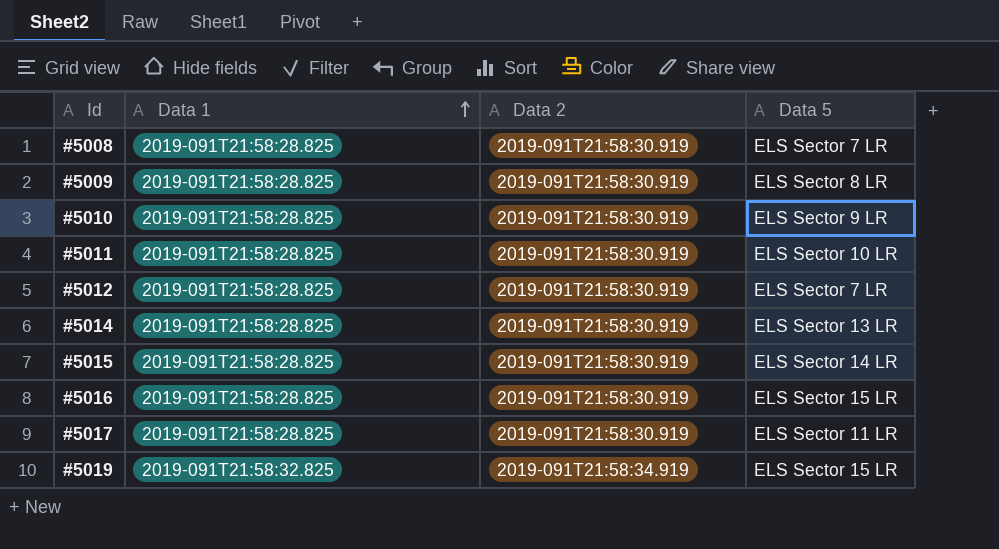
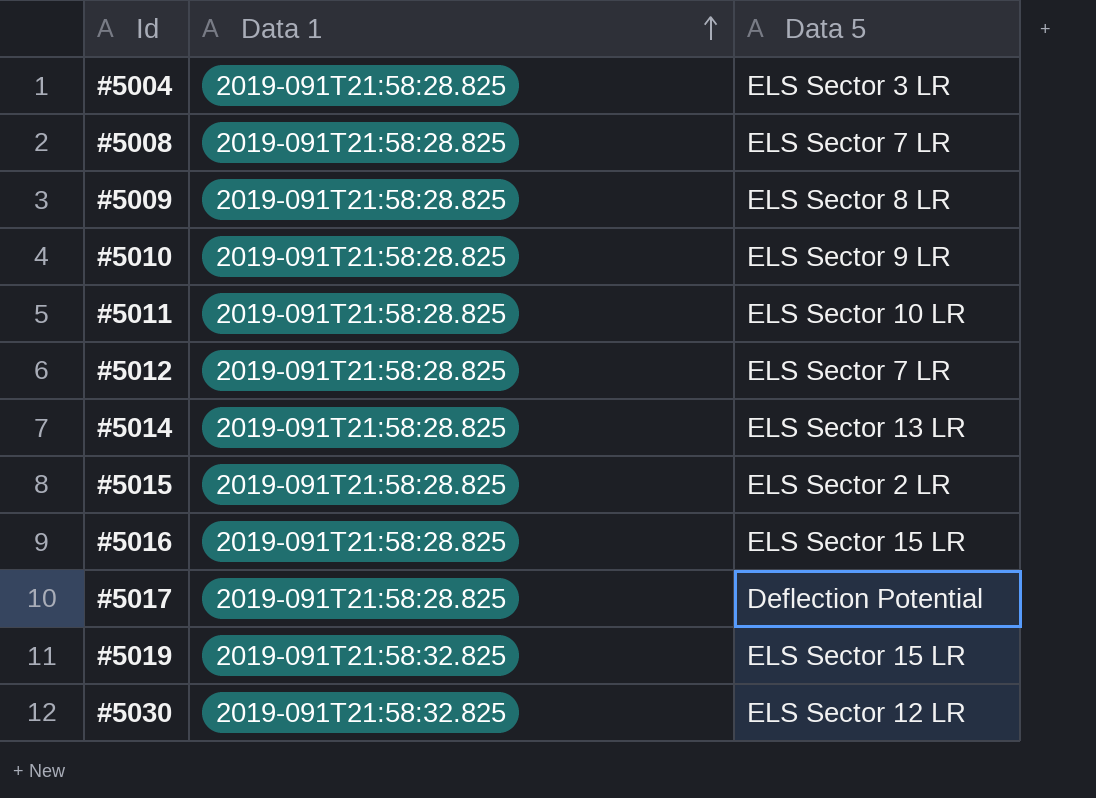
column Data 2 | position: 3 -> none
row #5004: none -> 2019-091T21:58:28.825 | ELS Sector 3 LR
#5015 | Data 5: ELS Sector 14 LR -> ELS Sector 2 LR
#5017 | Data 5: ELS Sector 11 LR -> Deflection Potential
row #5030: none -> 2019-091T21:58:32.825 | ELS Sector 12 LR

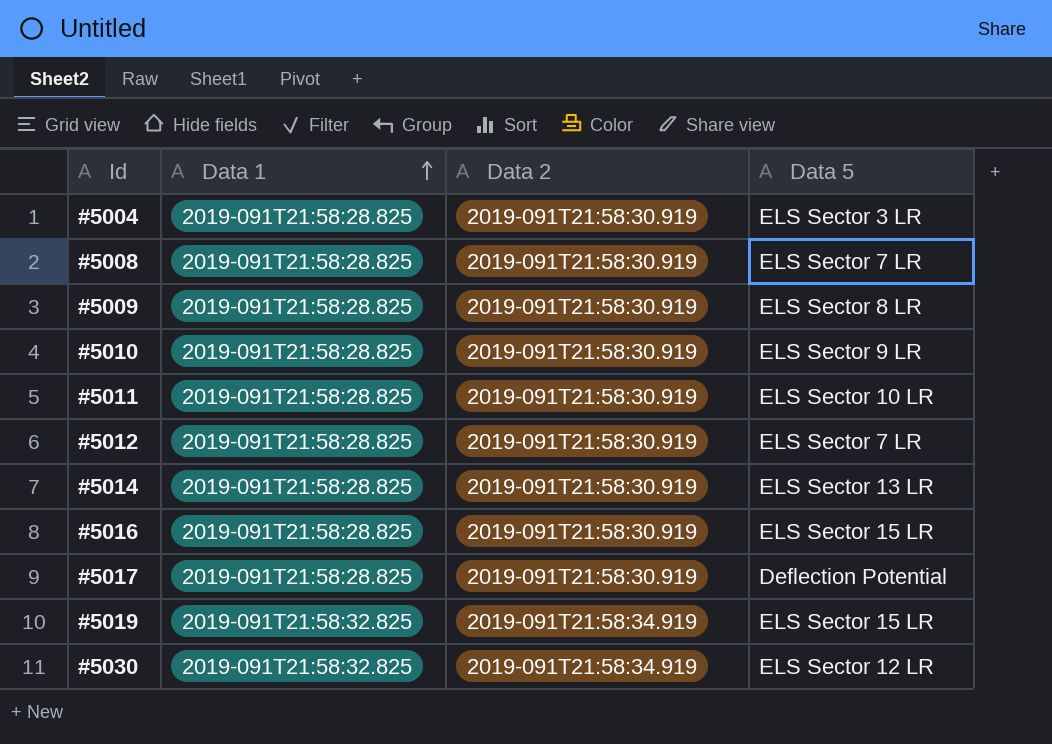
column Data 2 | position: none -> 3
row #5015: 2019-091T21:58:28.825 | ELS Sector 2 LR -> none

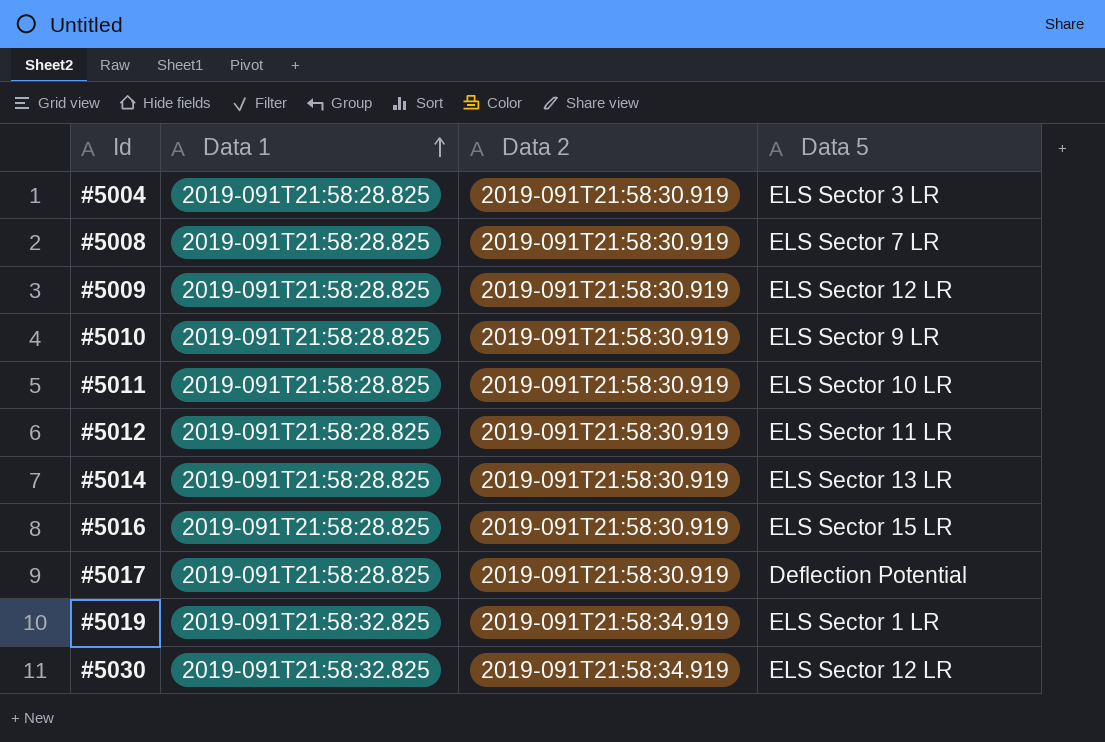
#5009 | Data 5: ELS Sector 8 LR -> ELS Sector 12 LR
#5012 | Data 5: ELS Sector 7 LR -> ELS Sector 11 LR
#5019 | Data 5: ELS Sector 15 LR -> ELS Sector 1 LR

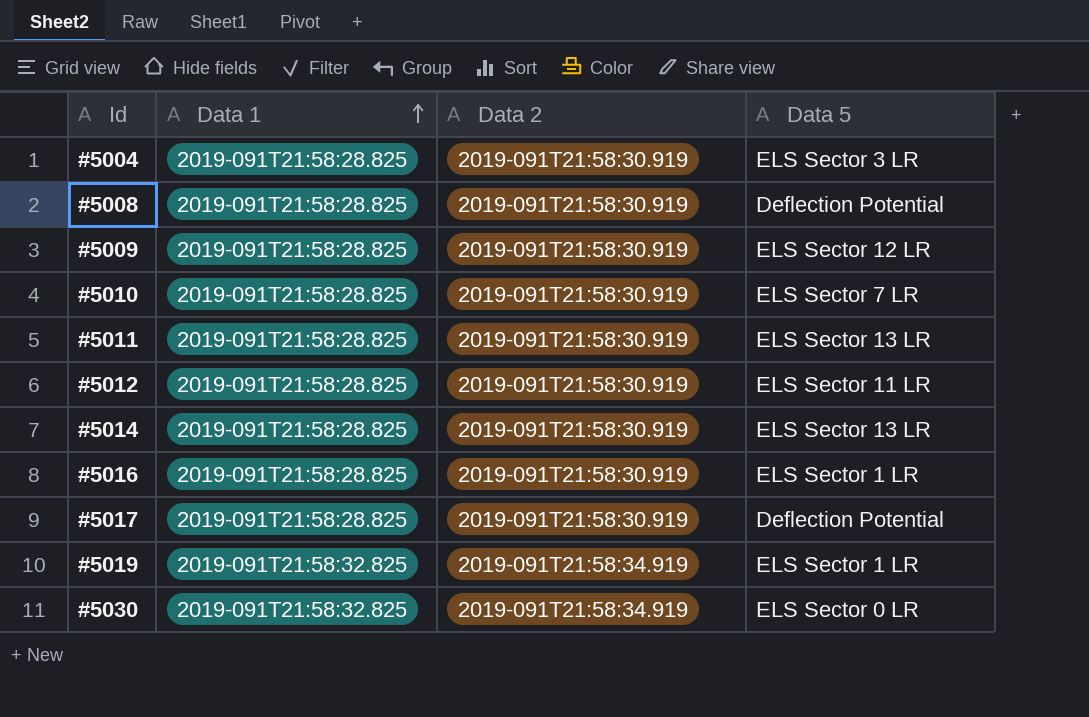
#5008 | Data 5: ELS Sector 7 LR -> Deflection Potential
#5010 | Data 5: ELS Sector 9 LR -> ELS Sector 7 LR
#5011 | Data 5: ELS Sector 10 LR -> ELS Sector 13 LR
#5016 | Data 5: ELS Sector 15 LR -> ELS Sector 1 LR
#5030 | Data 5: ELS Sector 12 LR -> ELS Sector 0 LR

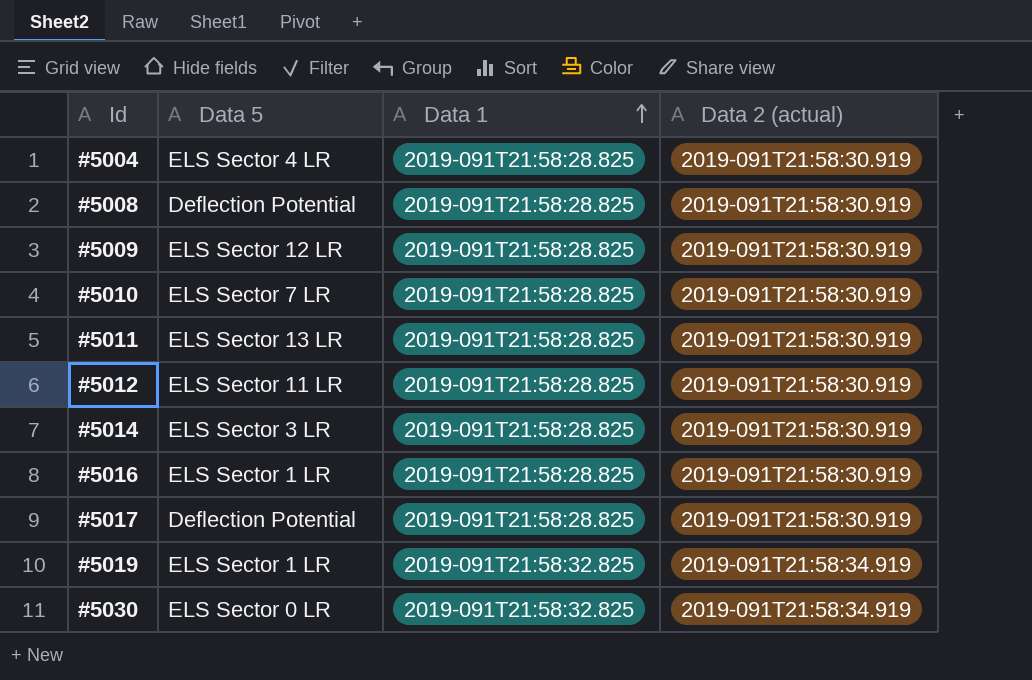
column Data 5 | position: 4 -> 2
column name: Data 2 -> Data 2 (actual)
#5004 | Data 5: ELS Sector 3 LR -> ELS Sector 4 LR
#5014 | Data 5: ELS Sector 13 LR -> ELS Sector 3 LR

